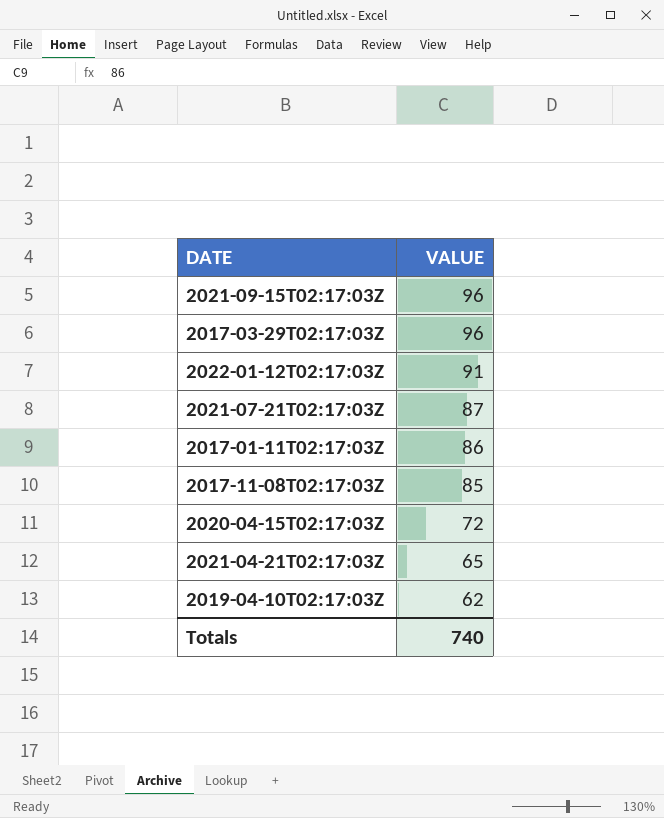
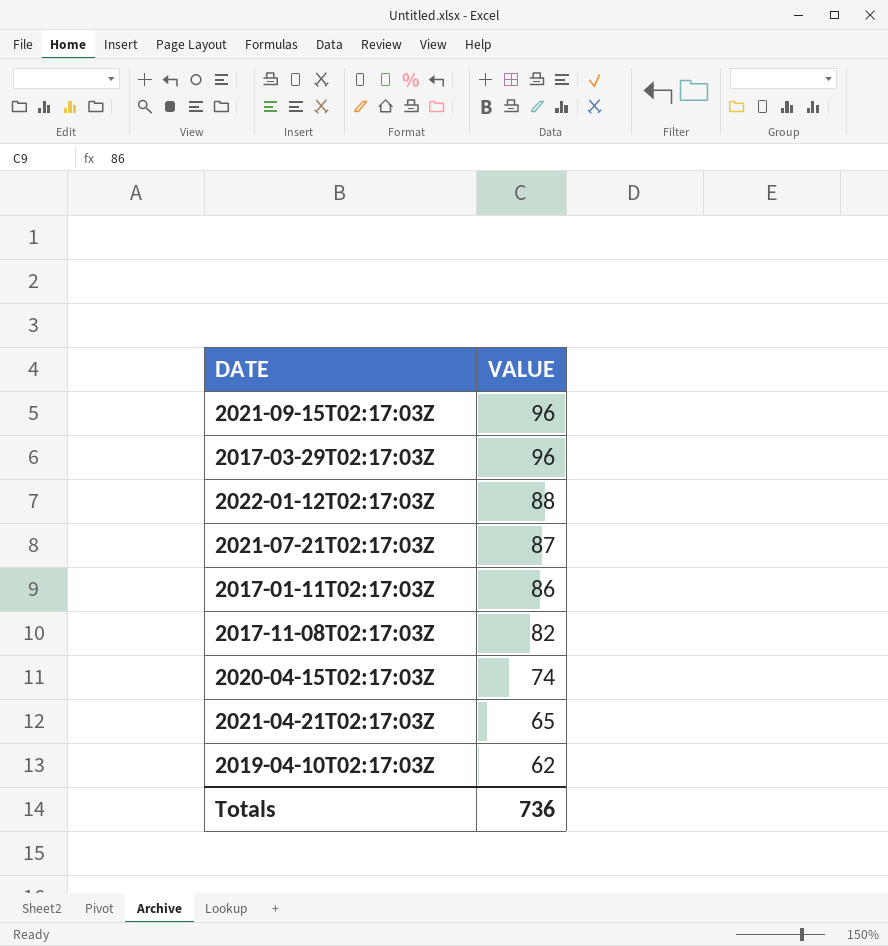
2022-01-12T02:17:03Z | VALUE: 91 -> 88
2017-11-08T02:17:03Z | VALUE: 85 -> 82
2020-04-15T02:17:03Z | VALUE: 72 -> 74
Totals | VALUE: 740 -> 736

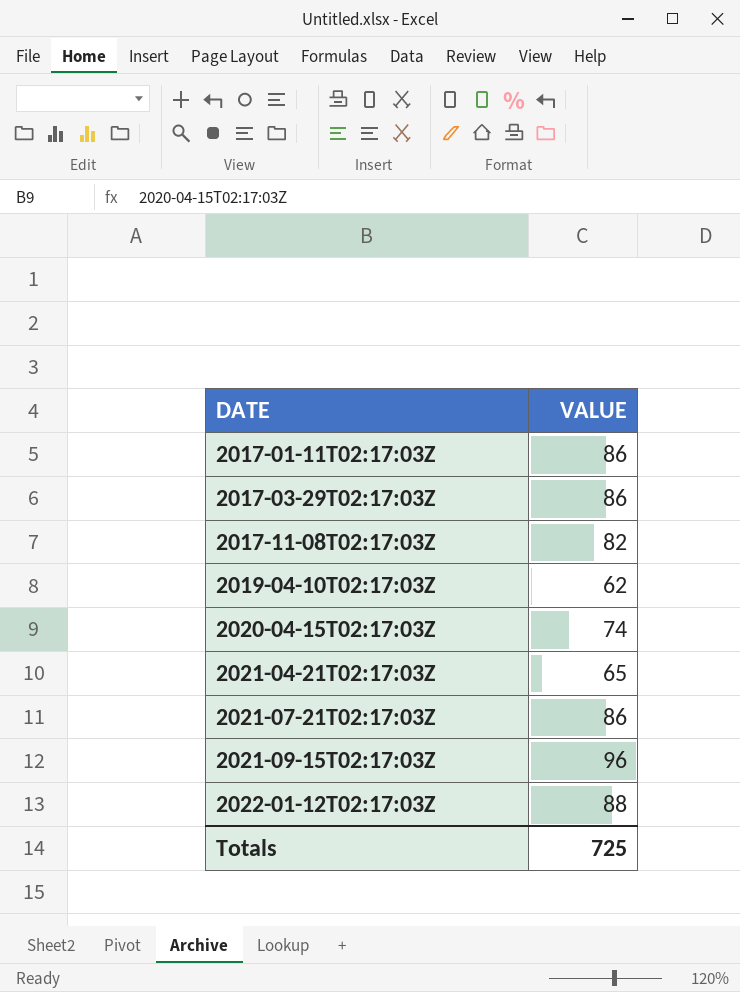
row order: VALUE descending -> DATE ascending
2017-03-29T02:17:03Z | VALUE: 96 -> 86
2021-07-21T02:17:03Z | VALUE: 87 -> 86
Totals | VALUE: 736 -> 725

